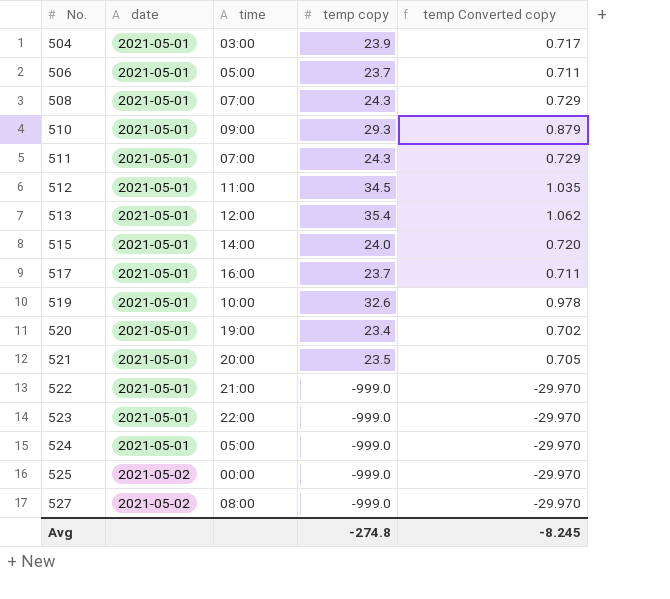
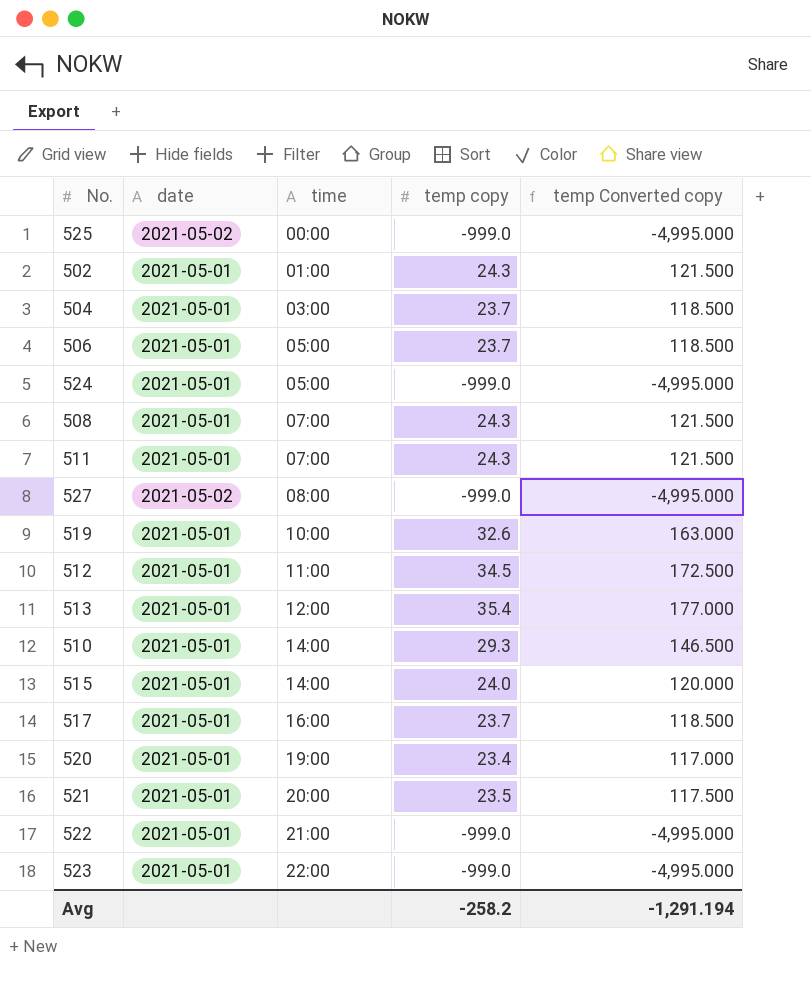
row order: No. ascending -> time ascending
column temp Converted copy | formula: [temp copy] * 0.03 -> [temp copy] * 5
row 502: none -> 2021-05-01 | 01:00 | 24.3 | 121.500
504 | temp copy: 23.9 -> 23.7
510 | time: 09:00 -> 14:00
Avg | temp copy: -274.8 -> -258.2
Avg | temp Converted copy: -8.245 -> -1,291.194

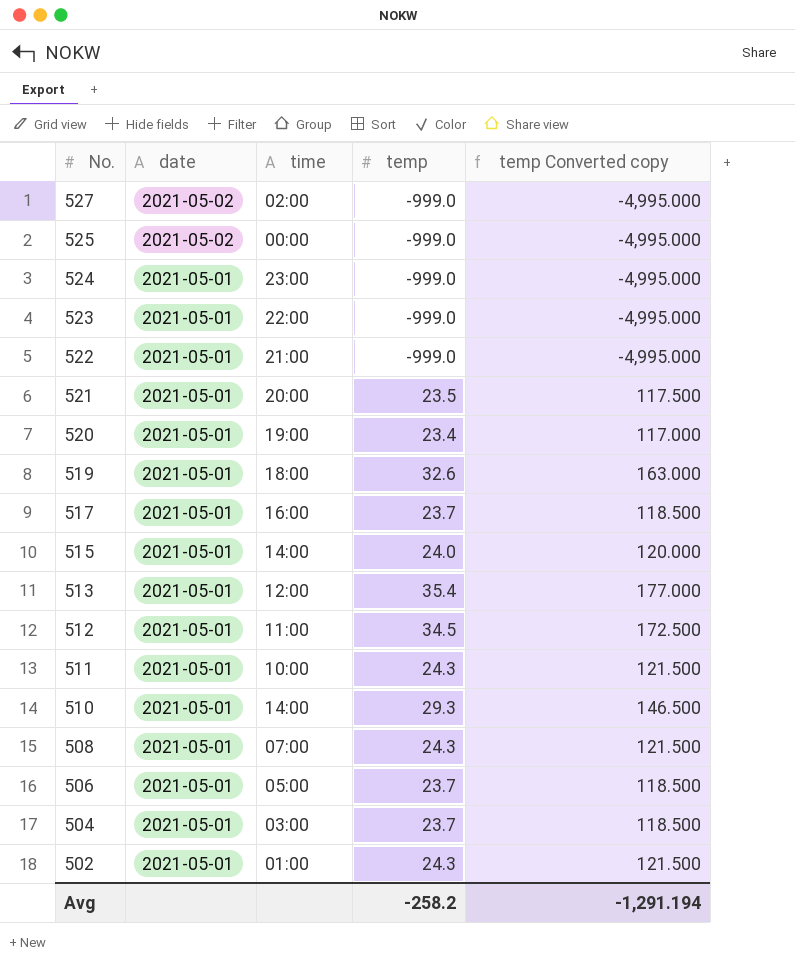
row order: time ascending -> No. descending
column name: temp copy -> temp
527 | time: 08:00 -> 02:00
524 | time: 05:00 -> 23:00
519 | time: 10:00 -> 18:00
511 | time: 07:00 -> 10:00

